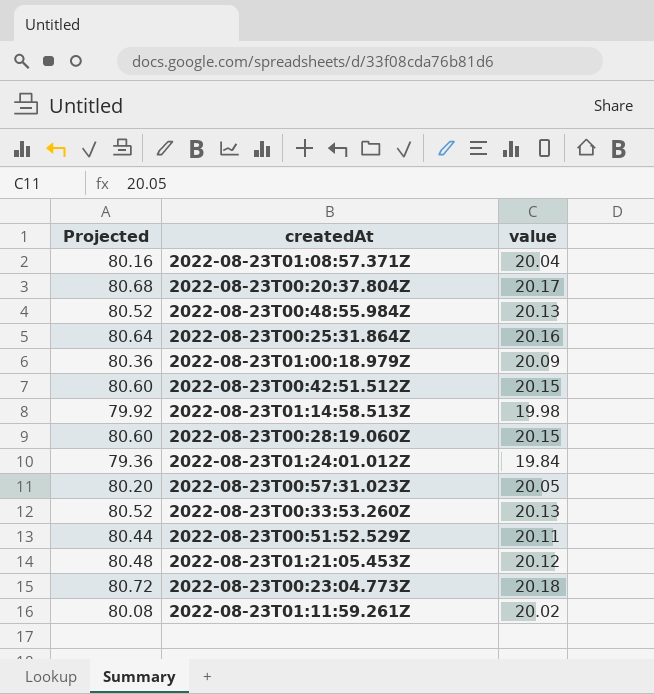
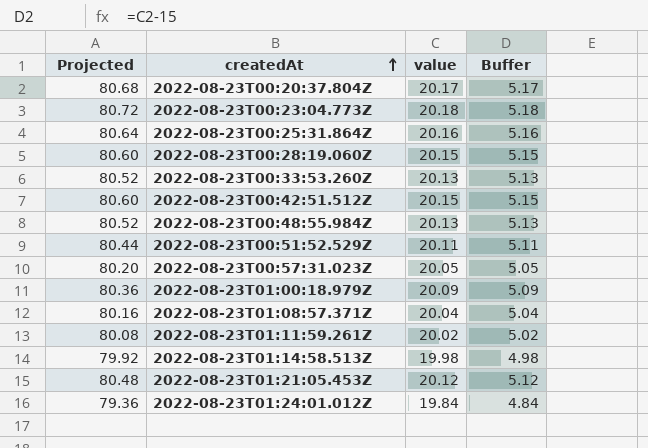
row order: none -> createdAt ascending
column Buffer | formula: none -> [value] - 15

